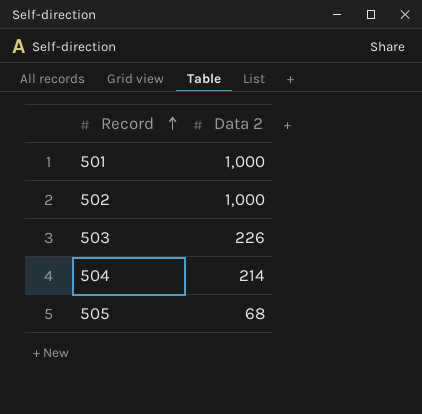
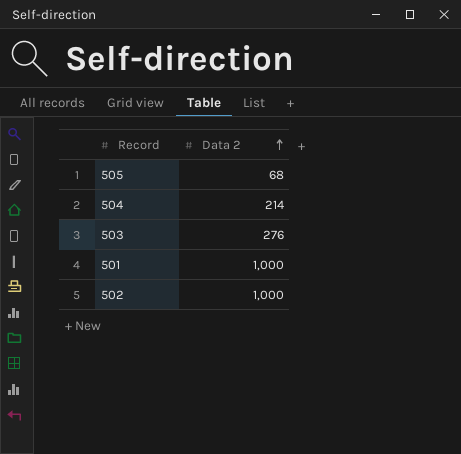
row order: Record ascending -> Data 2 ascending
503 | Data 2: 226 -> 276

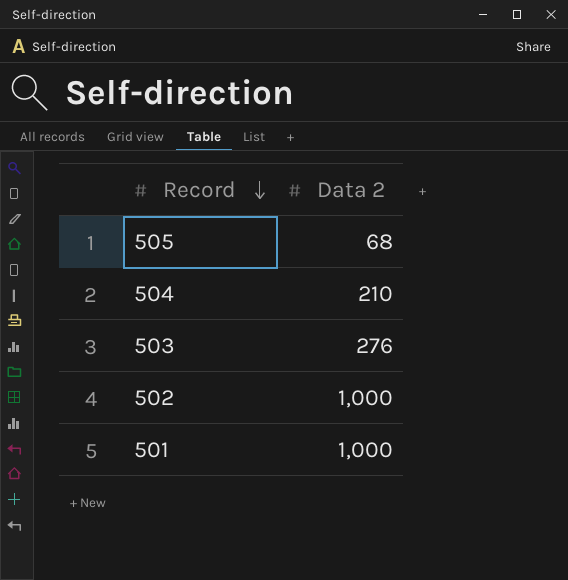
row order: Data 2 ascending -> Record descending
504 | Data 2: 214 -> 210

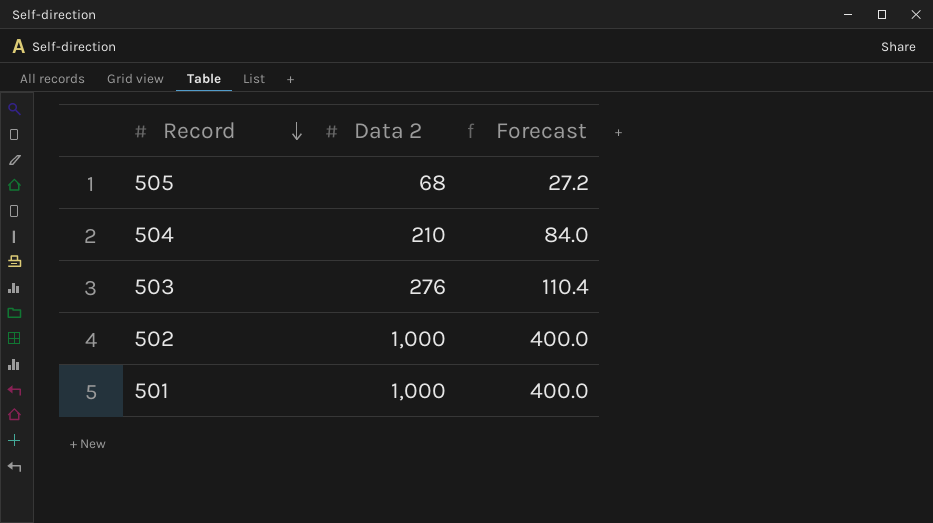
column Forecast | formula: none -> [Data 2] * 0.4

